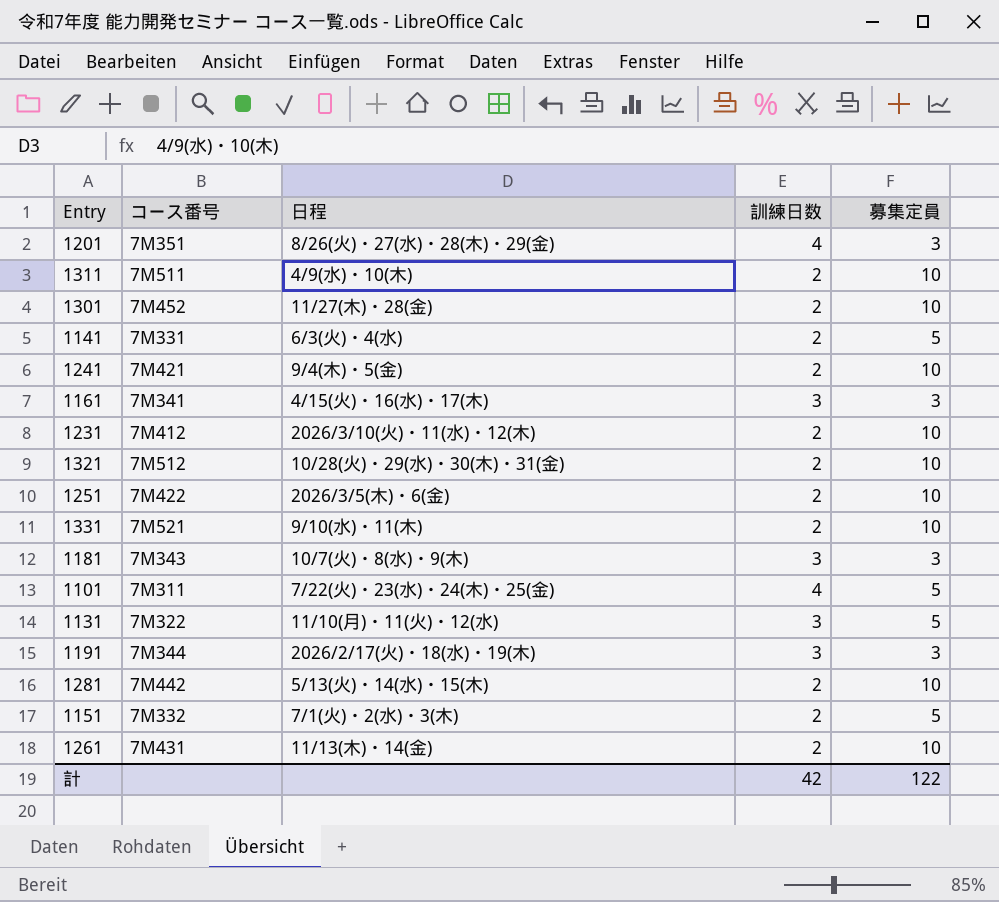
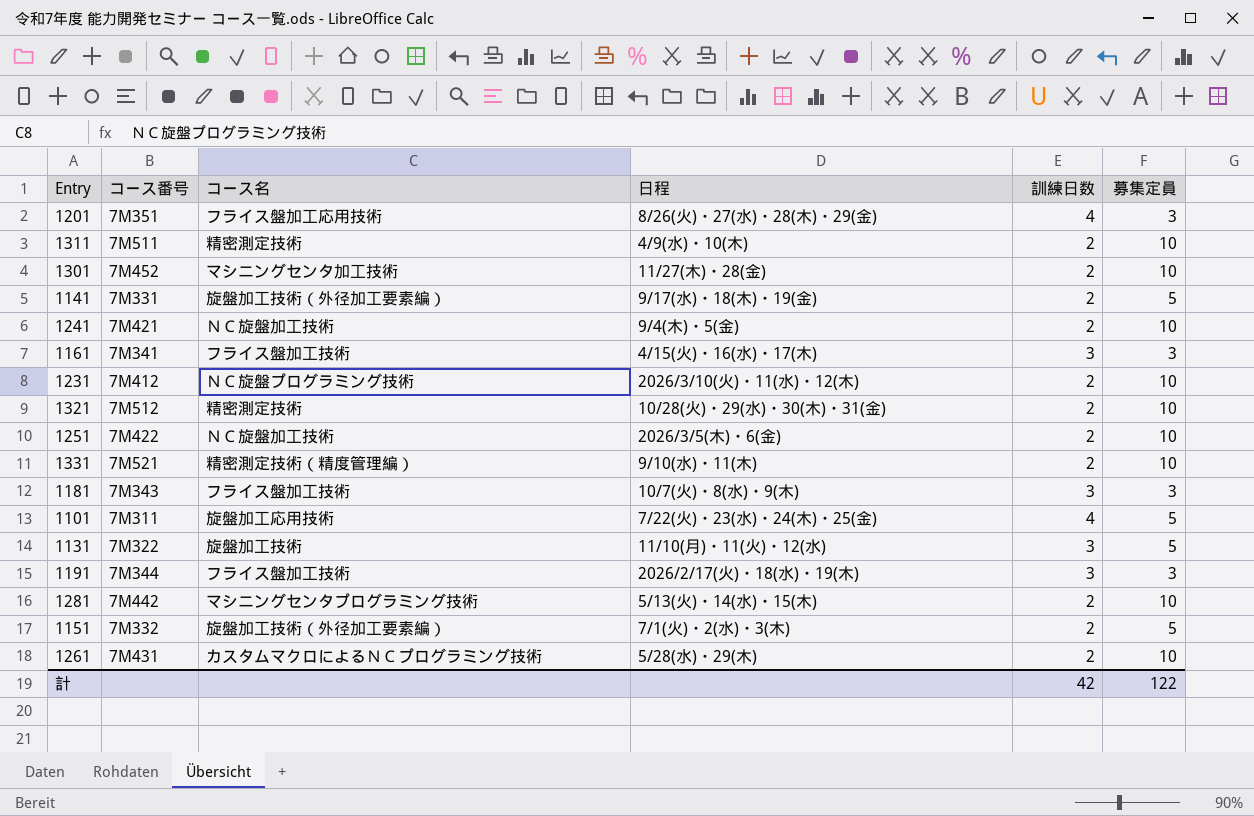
column コース名 | position: none -> 3
1141 | 日程: 6/3(火)・4(水) -> 9/17(水)・18(木)・19(金)
1261 | 日程: 11/13(木)・14(金) -> 5/28(水)・29(木)

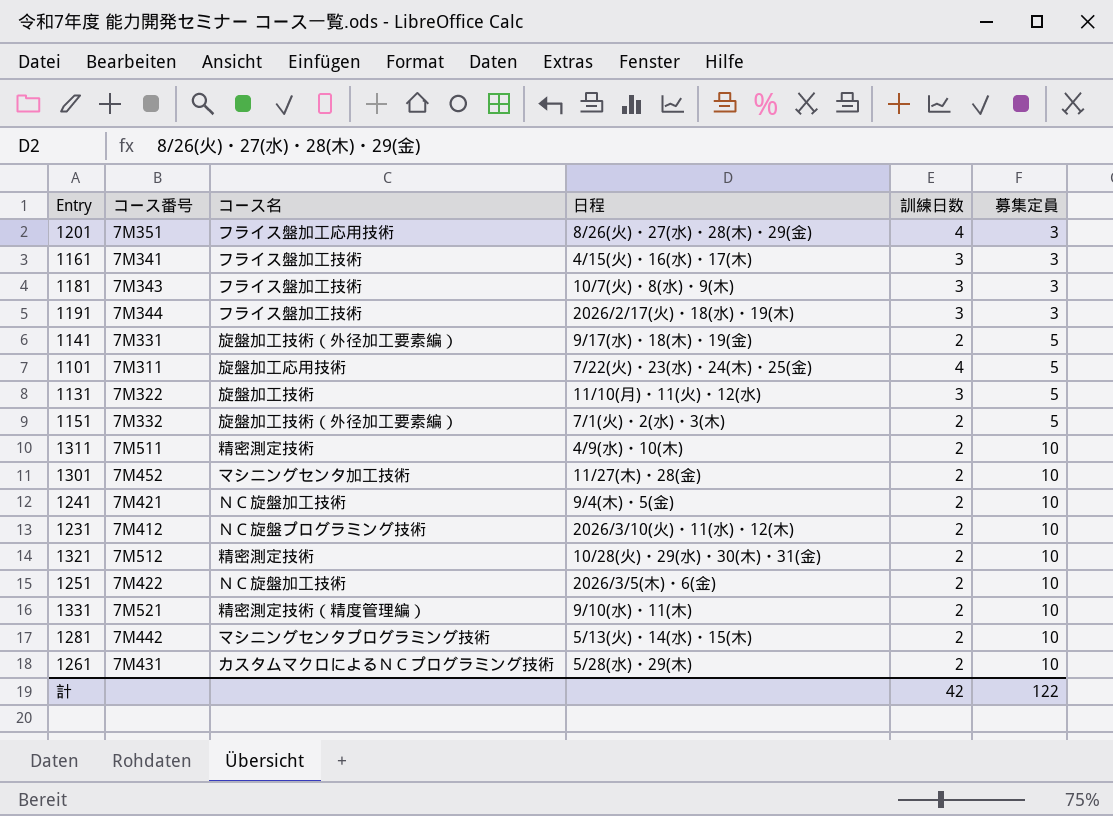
row order: none -> 募集定員 ascending

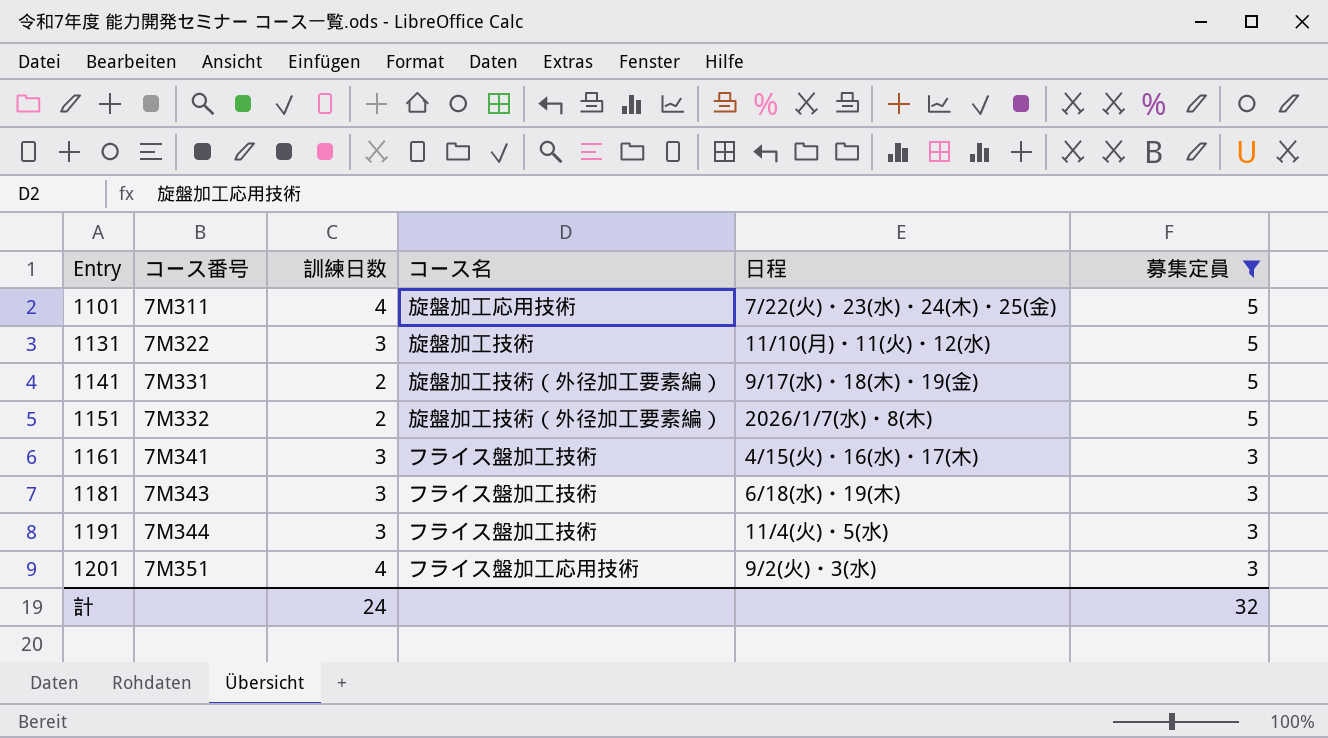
filter: none -> 募集定員 != 10
row order: 募集定員 ascending -> Entry ascending
column 訓練日数 | position: 5 -> 3
1151 | 日程: 7/1(火)・2(水)・3(木) -> 2026/1/7(水)・8(木)
1181 | 日程: 10/7(火)・8(水)・9(木) -> 6/18(水)・19(木)
1191 | 日程: 2026/2/17(火)・18(水)・19(木) -> 11/4(火)・5(水)
1201 | 日程: 8/26(火)・27(水)・28(木)・29(金) -> 9/2(火)・3(水)
計 | 訓練日数: 42 -> 24
計 | 募集定員: 122 -> 32

